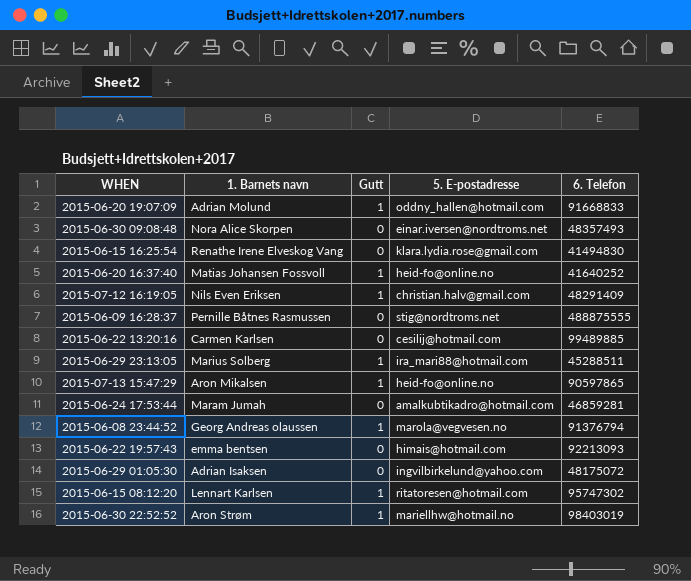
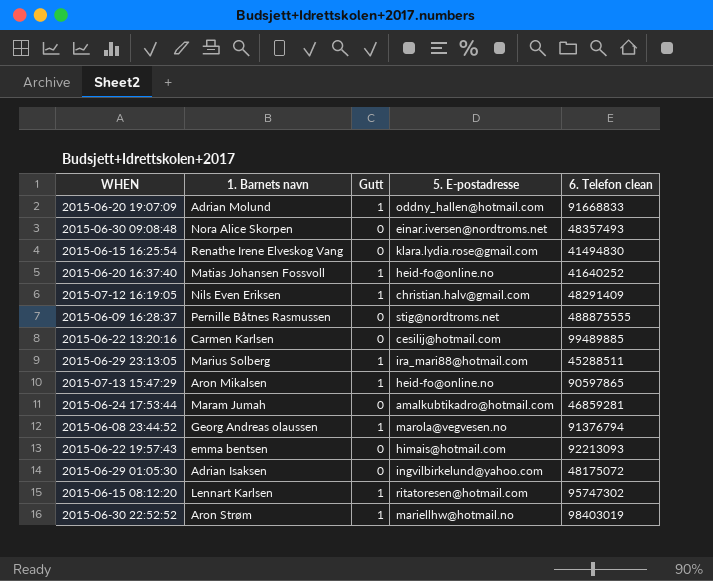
column name: 6. Telefon -> 6. Telefon clean

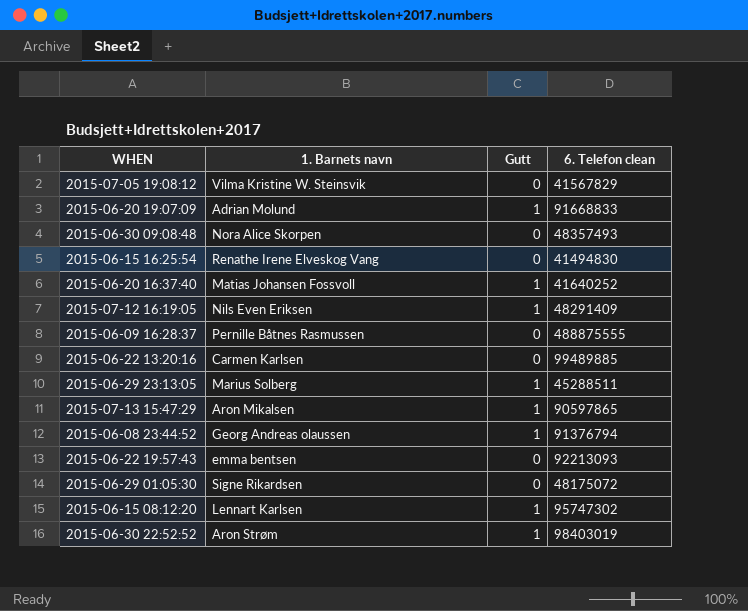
column 5. E-postadresse | position: 4 -> none
row 2015-06-24 17:53:44: Maram Jumah | 0 | amalkubtikadro@hotmail.com | 46859281 -> none
row 2015-07-05 19:08:12: none -> Vilma Kristine W. Steinsvik | 0 | 41567829
2015-06-29 01:05:30 | 1. Barnets navn: Adrian Isaksen -> Signe Rikardsen

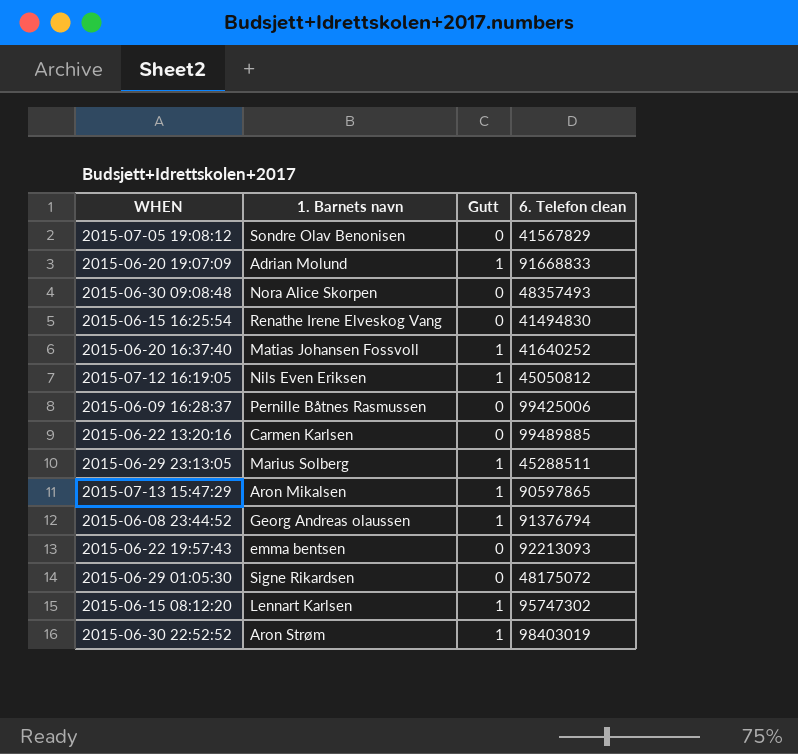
2015-07-05 19:08:12 | 1. Barnets navn: Vilma Kristine W. Steinsvik -> Sondre Olav Benonisen
2015-07-12 16:19:05 | 6. Telefon clean: 48291409 -> 45050812
2015-06-09 16:28:37 | 6. Telefon clean: 488875555 -> 99425006

